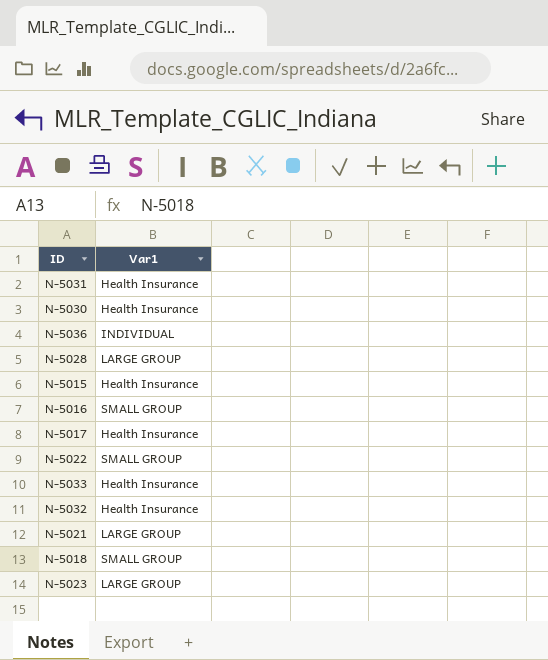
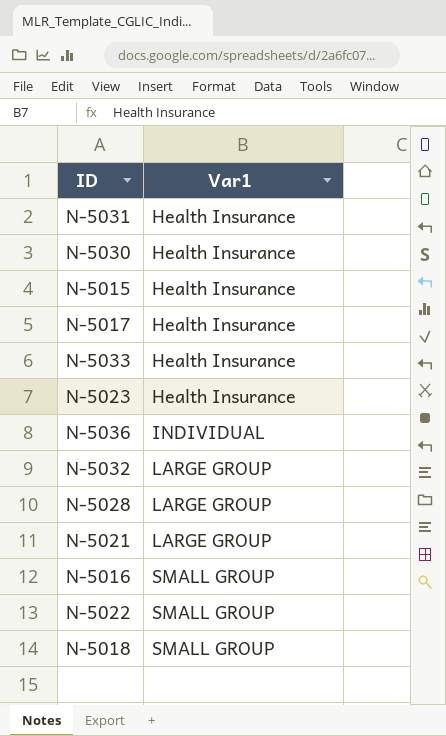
row order: none -> Var1 ascending
N-5023 | Var1: LARGE GROUP -> Health Insurance
N-5032 | Var1: Health Insurance -> LARGE GROUP

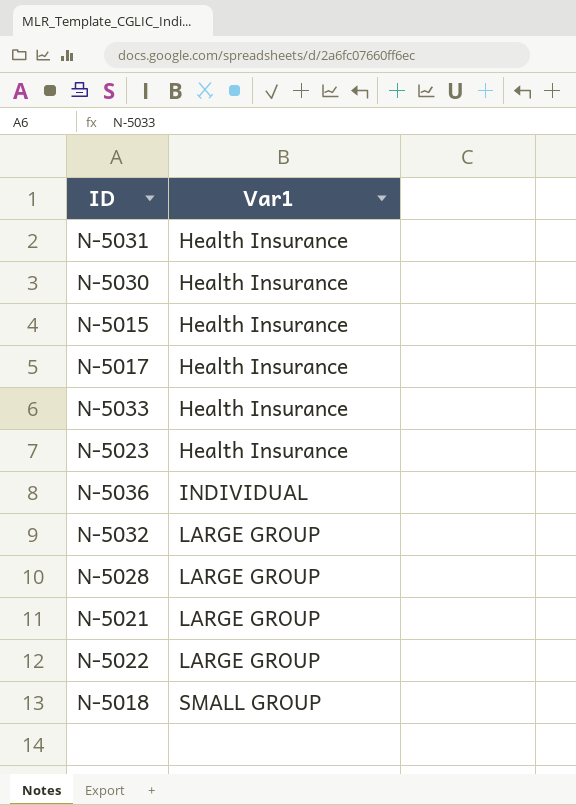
row N-5016: SMALL GROUP -> none
N-5022 | Var1: SMALL GROUP -> LARGE GROUP

